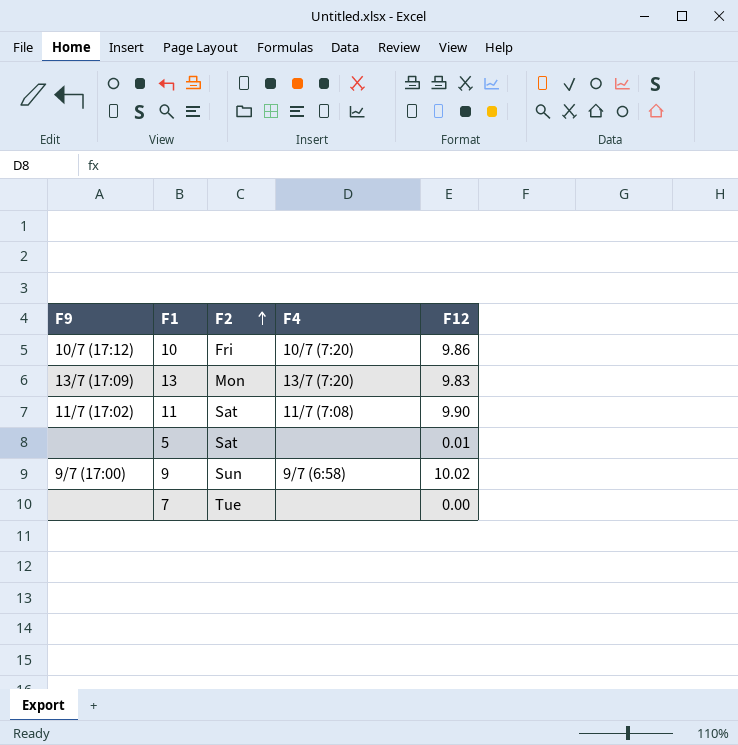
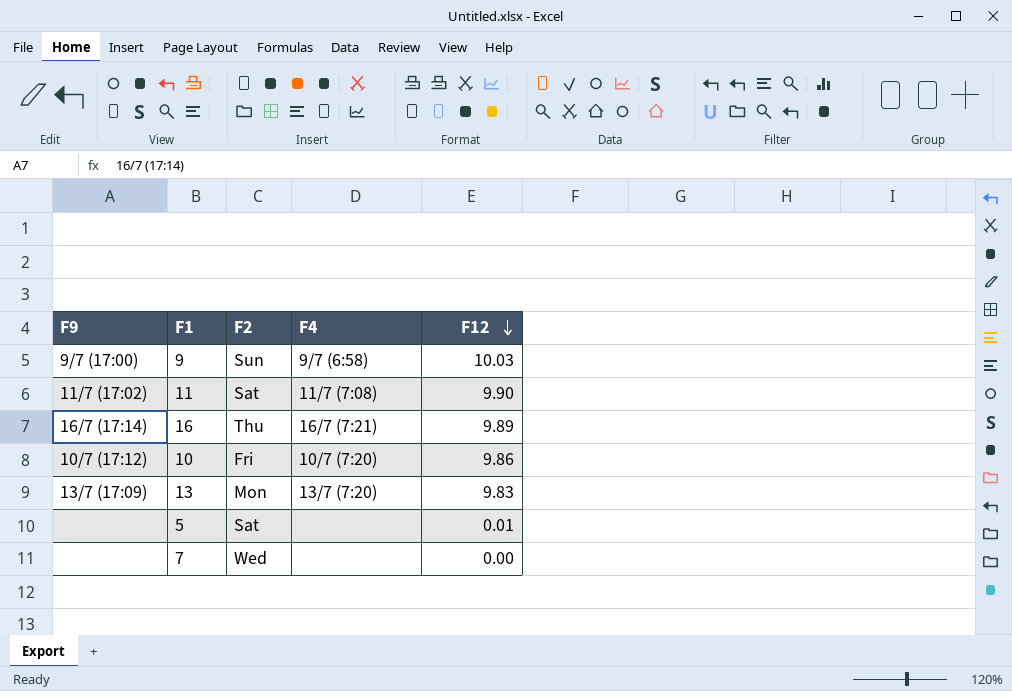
row order: F2 ascending -> F12 descending
9 | F12: 10.02 -> 10.03
row 16: none -> 16/7 (17:14) | Thu | 16/7 (7:21) | 9.89
7 | F2: Tue -> Wed

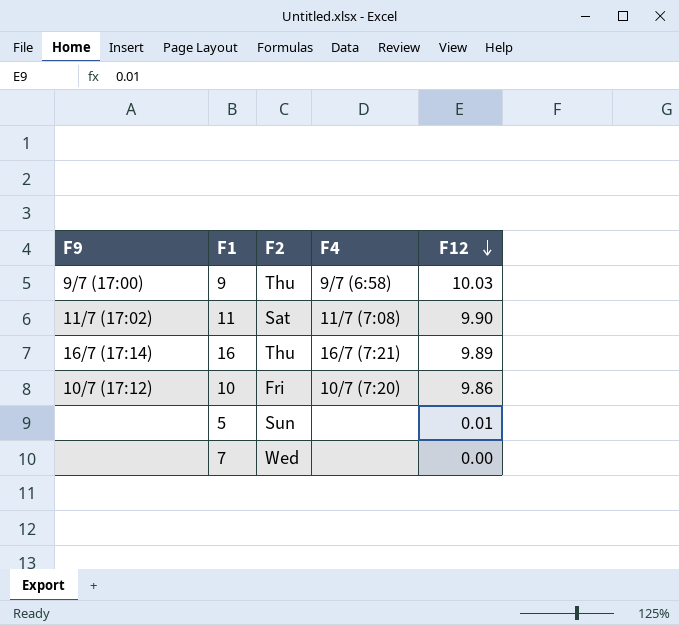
row 13: 13/7 (17:09) | Mon | 13/7 (7:20) | 9.83 -> none
9 | F2: Sun -> Thu
5 | F2: Sat -> Sun

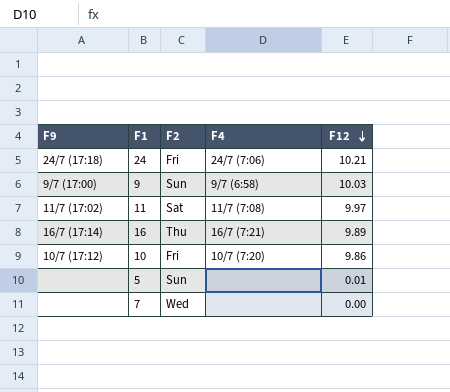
row 24: none -> 24/7 (17:18) | Fri | 24/7 (7:06) | 10.21
9 | F2: Thu -> Sun
11 | F12: 9.90 -> 9.97

